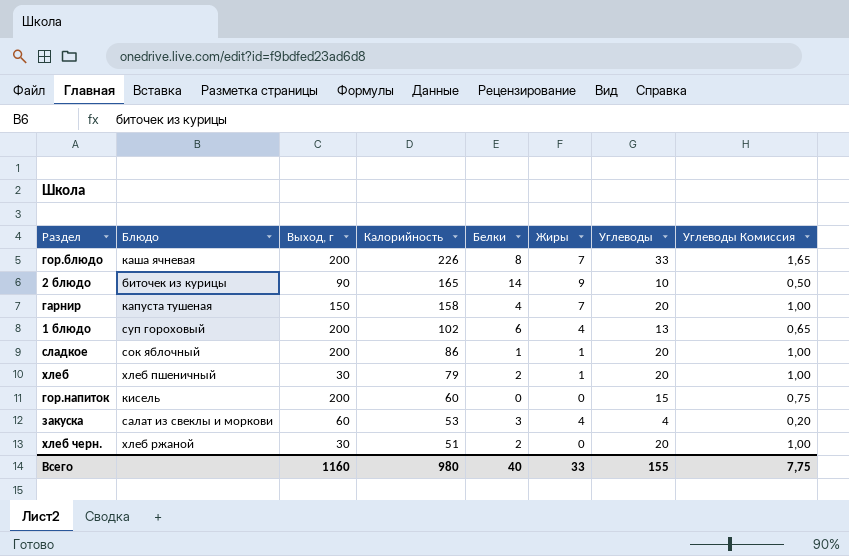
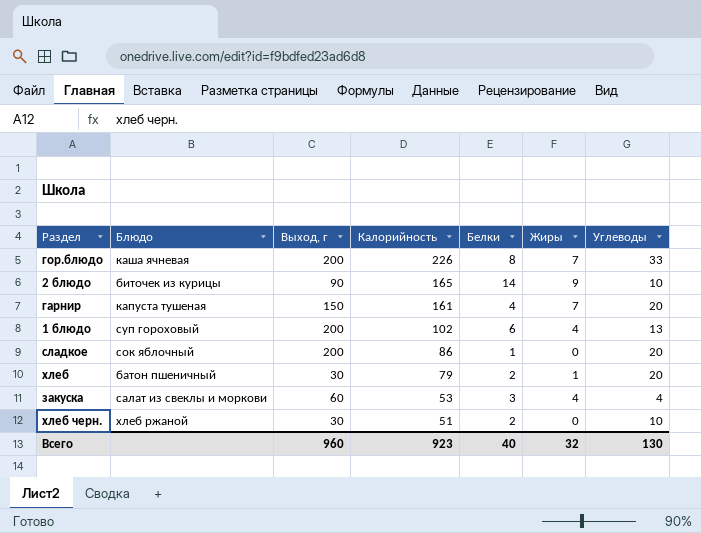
column Углеводы Комиссия | formula: [Углеводы] * 0,05 -> none
row гор.напиток: кисель | 200 | 60 | 0 | 0 | 15 | 0,75 -> none
гарнир | Калорийность: 158 -> 161
сладкое | Жиры: 1 -> 0
хлеб | Блюдо: хлеб пшеничный -> батон пшеничный
хлеб черн. | Углеводы: 20 -> 10
Всего | Выход, г: 1160 -> 960
Всего | Калорийность: 980 -> 923
Всего | Жиры: 33 -> 32
Всего | Углеводы: 155 -> 130

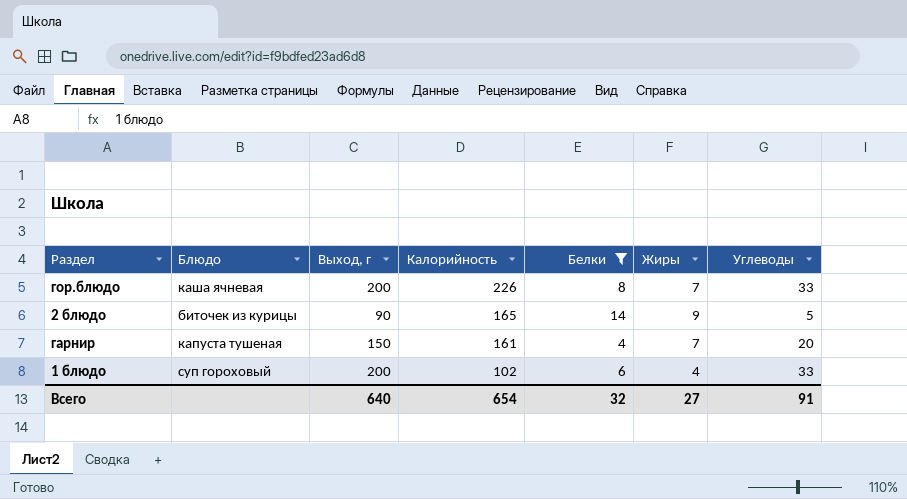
filter: none -> Белки >= 4
2 блюдо | Углеводы: 10 -> 5
1 блюдо | Углеводы: 13 -> 33
Всего | Выход, г: 960 -> 640
Всего | Калорийность: 923 -> 654
Всего | Белки: 40 -> 32
Всего | Жиры: 32 -> 27
Всего | Углеводы: 130 -> 91

